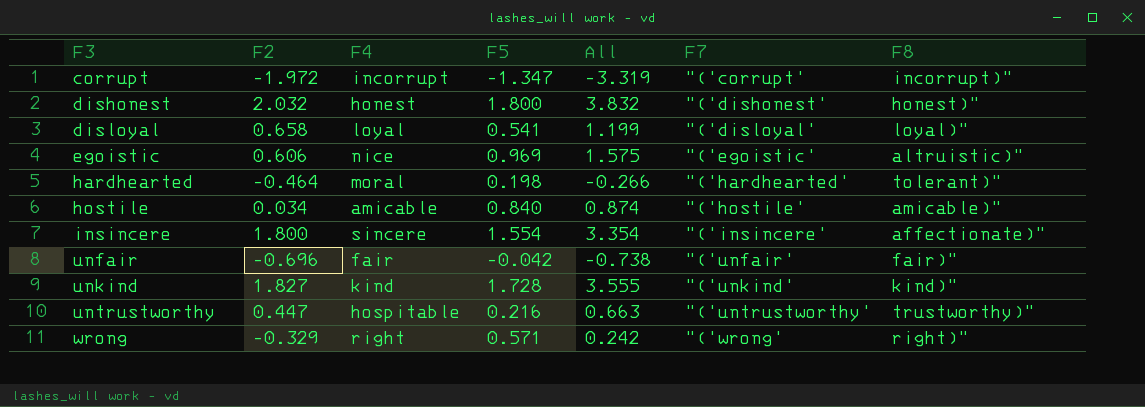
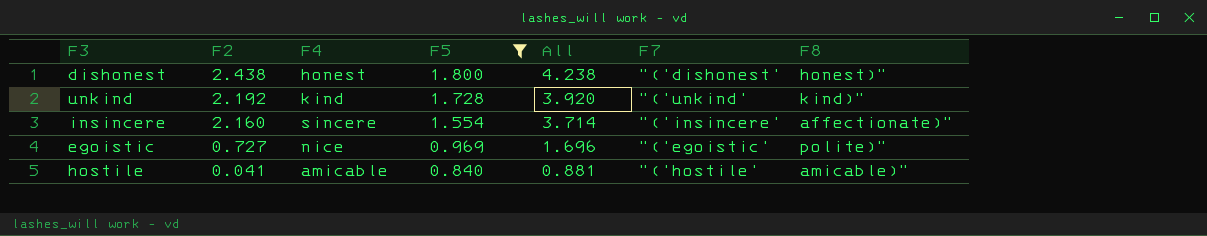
filter: none -> F5 >= 0.840
row order: F3 ascending -> F2 descending
dishonest | F2: 2.032 -> 2.438
dishonest | All: 3.832 -> 4.238
unkind | F2: 1.827 -> 2.192
unkind | All: 3.555 -> 3.920
insincere | F2: 1.800 -> 2.160
insincere | All: 3.354 -> 3.714
egoistic | F2: 0.606 -> 0.727
egoistic | All: 1.575 -> 1.696
egoistic | F8: altruistic)" -> polite)"
hostile | F2: 0.034 -> 0.041
hostile | All: 0.874 -> 0.881

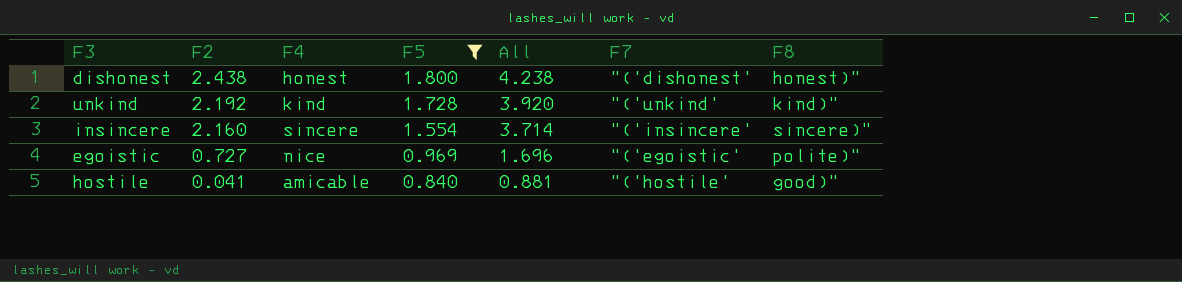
insincere | F8: affectionate)" -> sincere)"
hostile | F8: amicable)" -> good)"

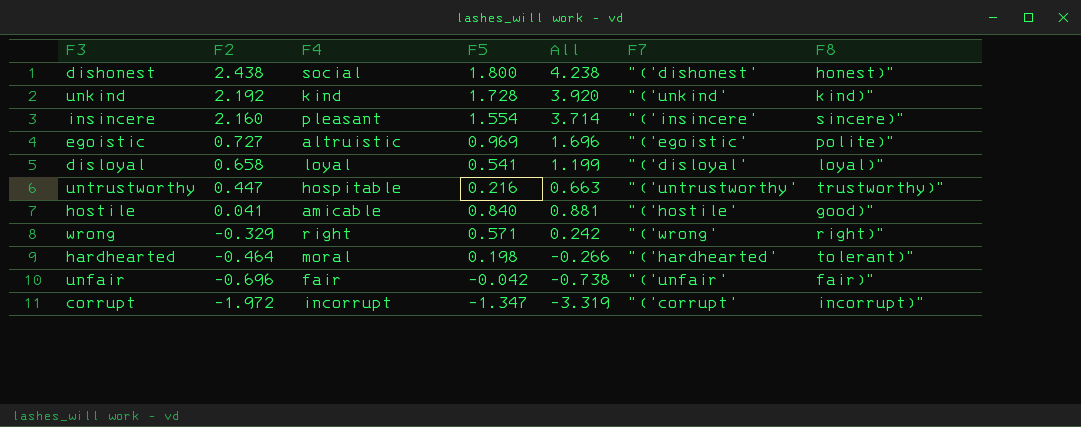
filter: F5 >= 0.840 -> none
dishonest | F4: honest -> social
insincere | F4: sincere -> pleasant
egoistic | F4: nice -> altruistic

